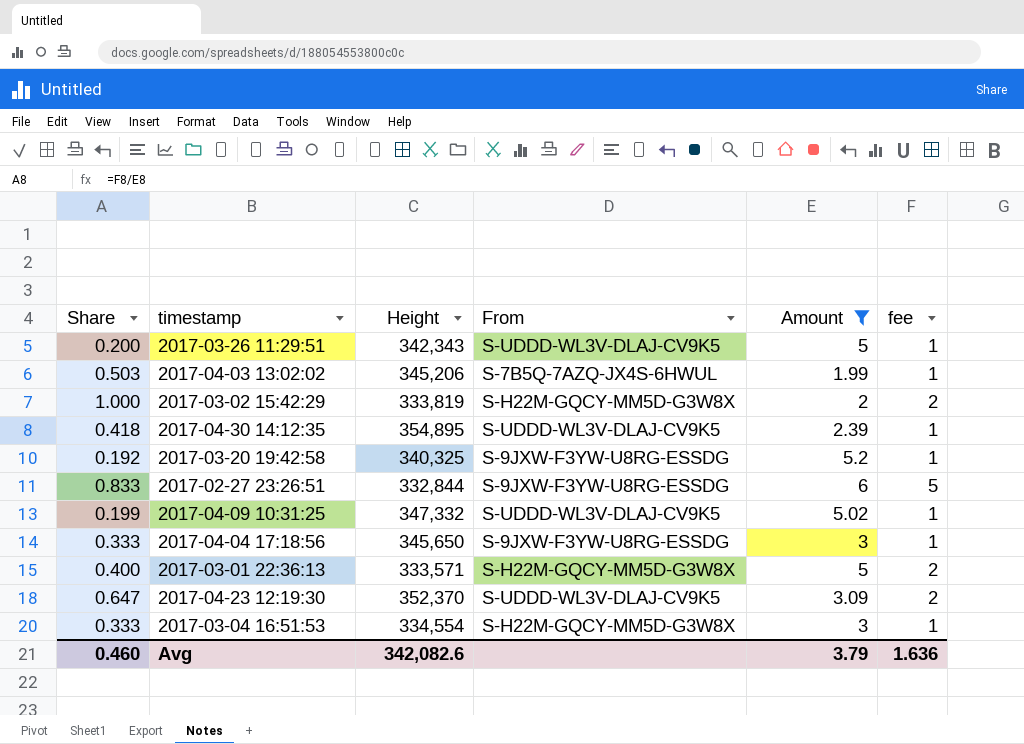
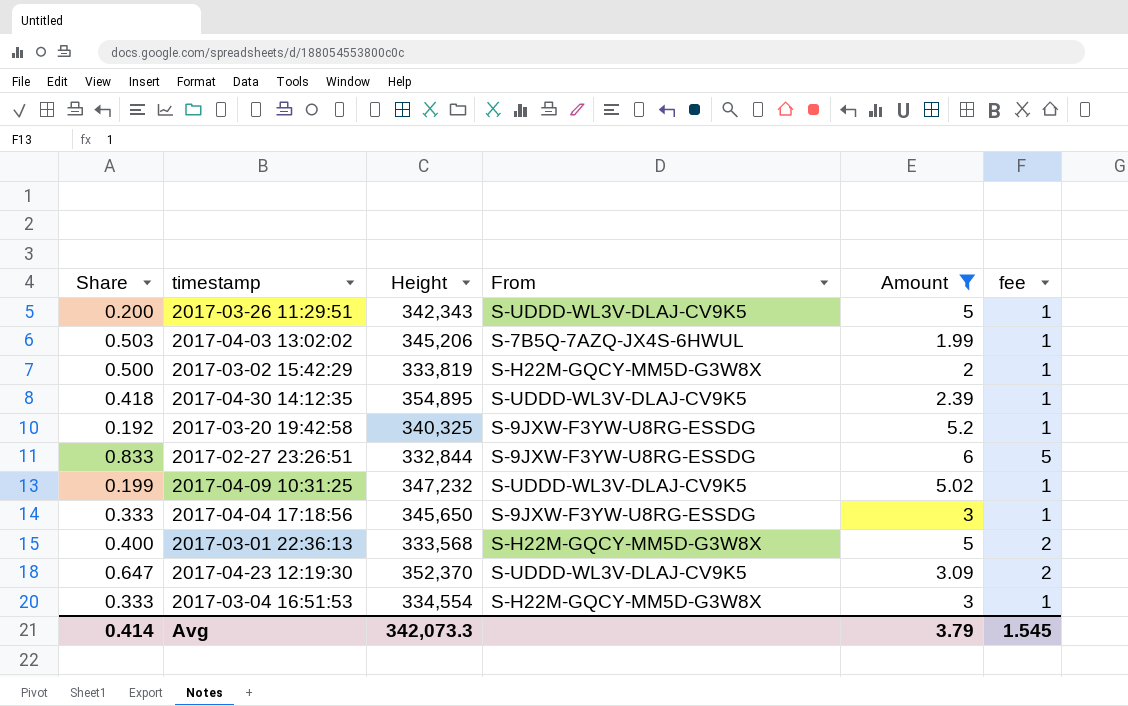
2017-03-02 15:42:29 | Share: 1.000 -> 0.500
2017-03-02 15:42:29 | fee: 2 -> 1
2017-04-09 10:31:25 | Height: 347,332 -> 347,232
2017-03-01 22:36:13 | Height: 333,571 -> 333,568
Avg | Share: 0.460 -> 0.414
Avg | Height: 342,082.6 -> 342,073.3
Avg | fee: 1.636 -> 1.545

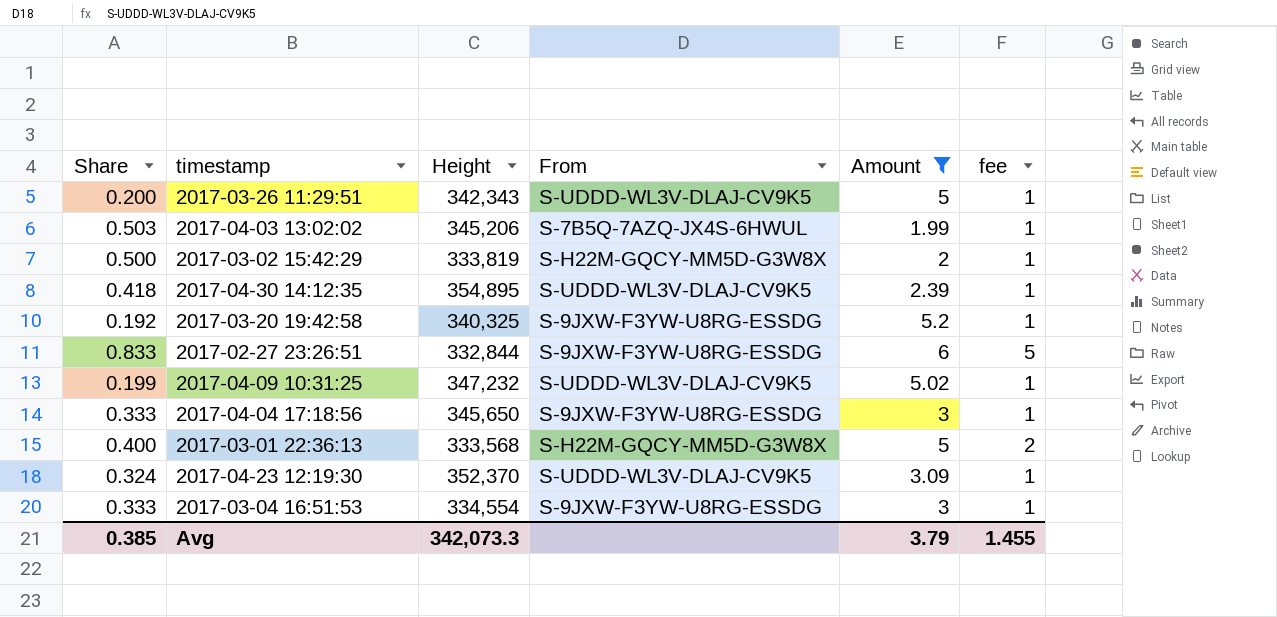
2017-04-23 12:19:30 | Share: 0.647 -> 0.324
2017-04-23 12:19:30 | fee: 2 -> 1
2017-03-04 16:51:53 | From: S-H22M-GQCY-MM5D-G3W8X -> S-9JXW-F3YW-U8RG-ESSDG
Avg | Share: 0.414 -> 0.385
Avg | fee: 1.545 -> 1.455

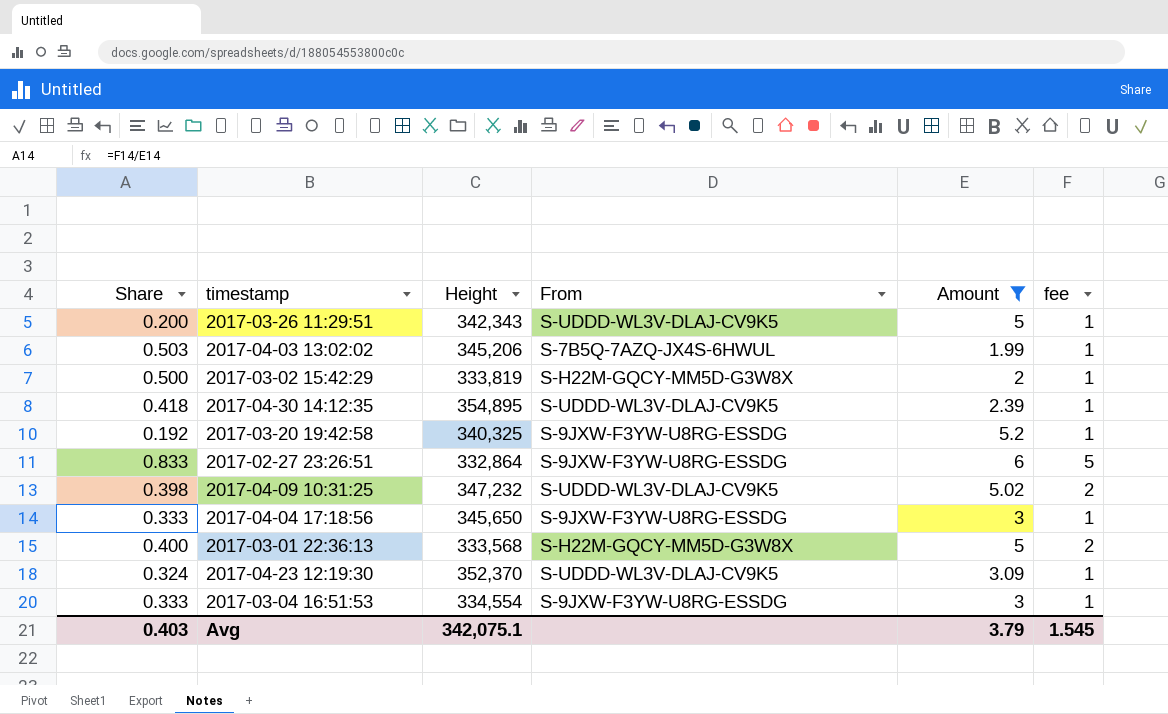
2017-02-27 23:26:51 | Height: 332,844 -> 332,864
2017-04-09 10:31:25 | Share: 0.199 -> 0.398
2017-04-09 10:31:25 | fee: 1 -> 2
Avg | Share: 0.385 -> 0.403
Avg | Height: 342,073.3 -> 342,075.1
Avg | fee: 1.455 -> 1.545

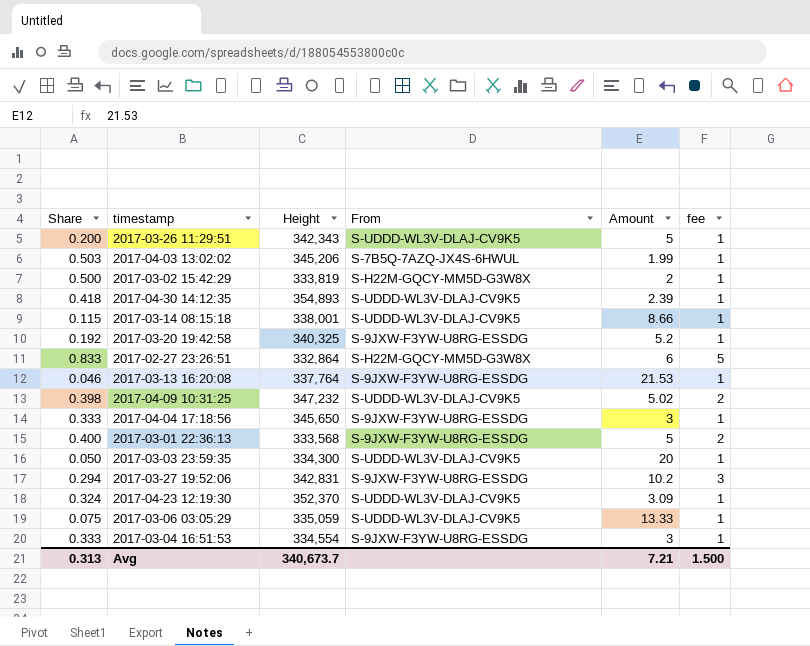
filter: Amount <= 6 -> none
2017-04-30 14:12:35 | Height: 354,895 -> 354,893
2017-02-27 23:26:51 | From: S-9JXW-F3YW-U8RG-ESSDG -> S-H22M-GQCY-MM5D-G3W8X
2017-03-01 22:36:13 | From: S-H22M-GQCY-MM5D-G3W8X -> S-9JXW-F3YW-U8RG-ESSDG
Avg | Share: 0.403 -> 0.313
Avg | Height: 342,075.1 -> 340,673.7
Avg | Amount: 3.79 -> 7.21
Avg | fee: 1.545 -> 1.500

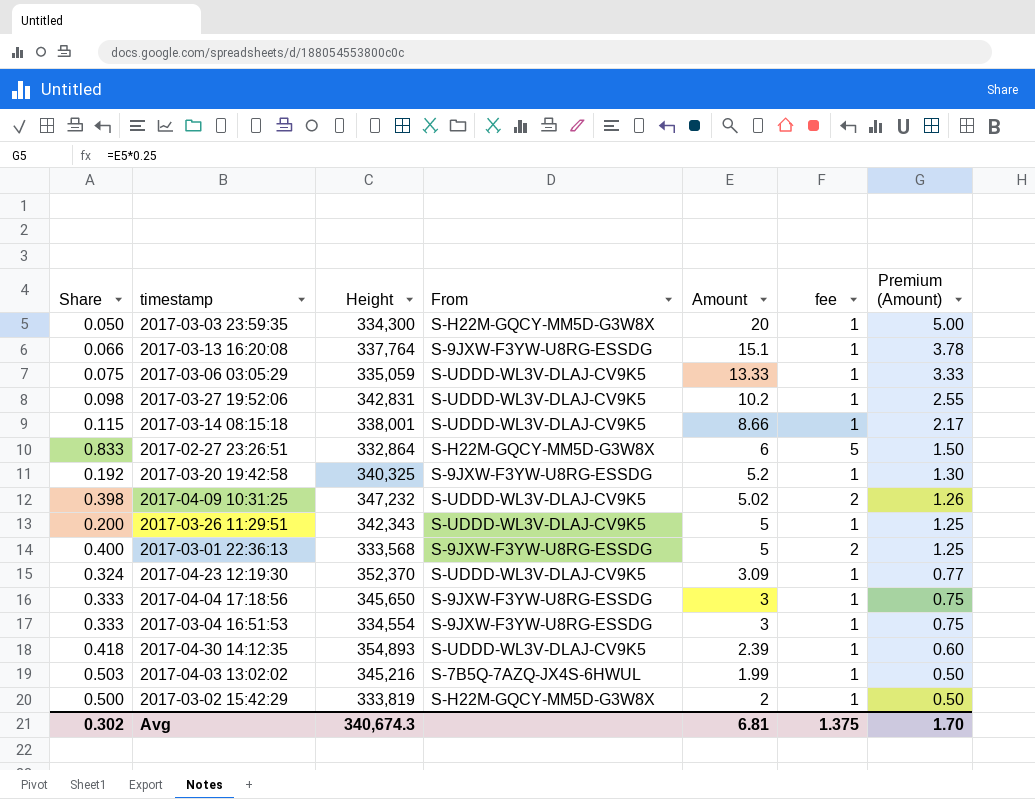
row order: none -> Premium (Amount) descending
column Premium (Amount) | formula: none -> [Amount] * 0.25
2017-03-03 23:59:35 | From: S-UDDD-WL3V-DLAJ-CV9K5 -> S-H22M-GQCY-MM5D-G3W8X
2017-03-13 16:20:08 | Share: 0.046 -> 0.066
2017-03-13 16:20:08 | Amount: 21.53 -> 15.1
2017-03-27 19:52:06 | Share: 0.294 -> 0.098
2017-03-27 19:52:06 | From: S-9JXW-F3YW-U8RG-ESSDG -> S-UDDD-WL3V-DLAJ-CV9K5
2017-03-27 19:52:06 | fee: 3 -> 1
2017-04-03 13:02:02 | Height: 345,206 -> 345,216
Avg | Share: 0.313 -> 0.302
Avg | Height: 340,673.7 -> 340,674.3
Avg | Amount: 7.21 -> 6.81
Avg | fee: 1.500 -> 1.375

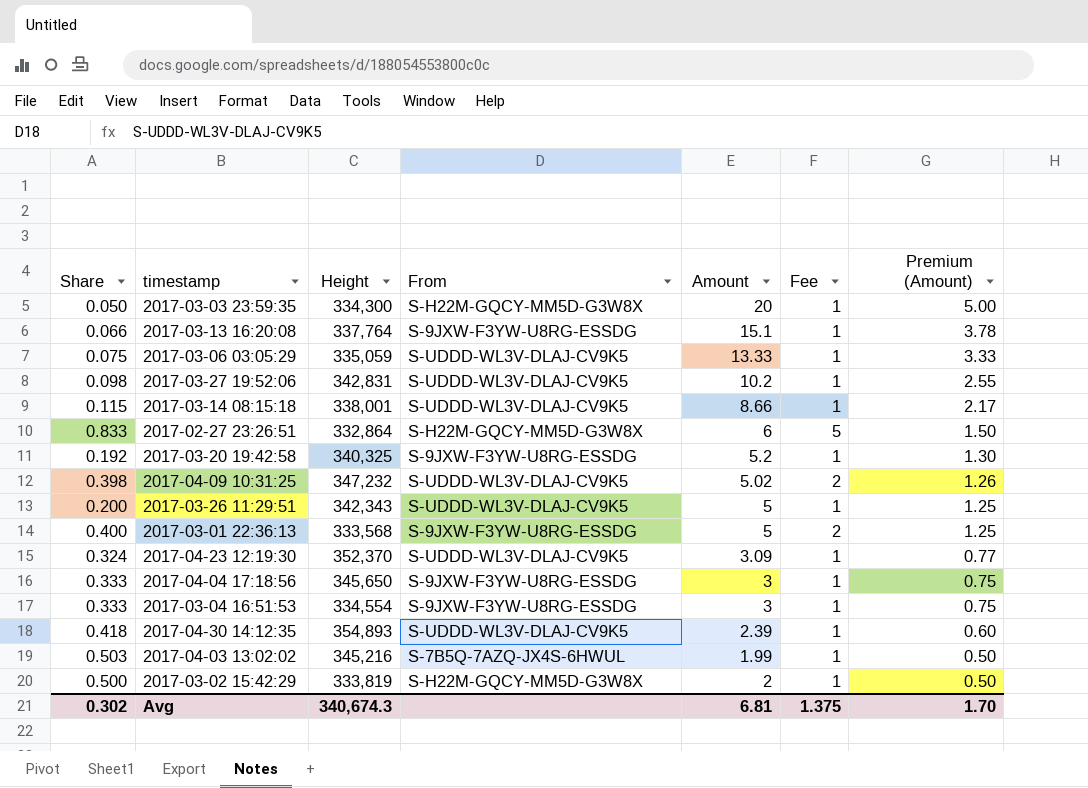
column name: fee -> Fee

